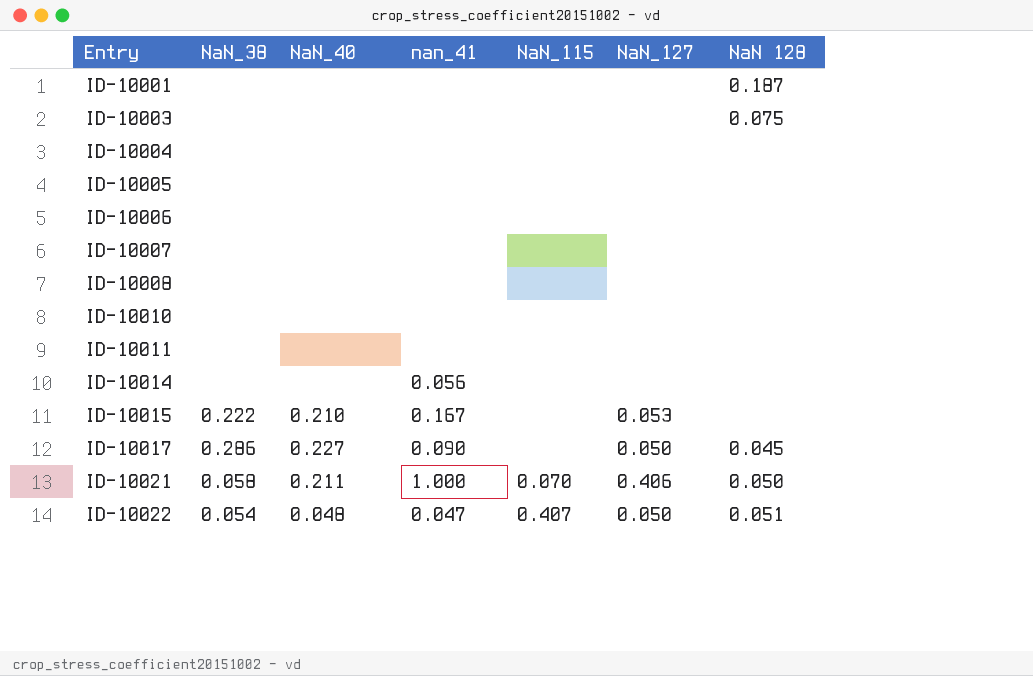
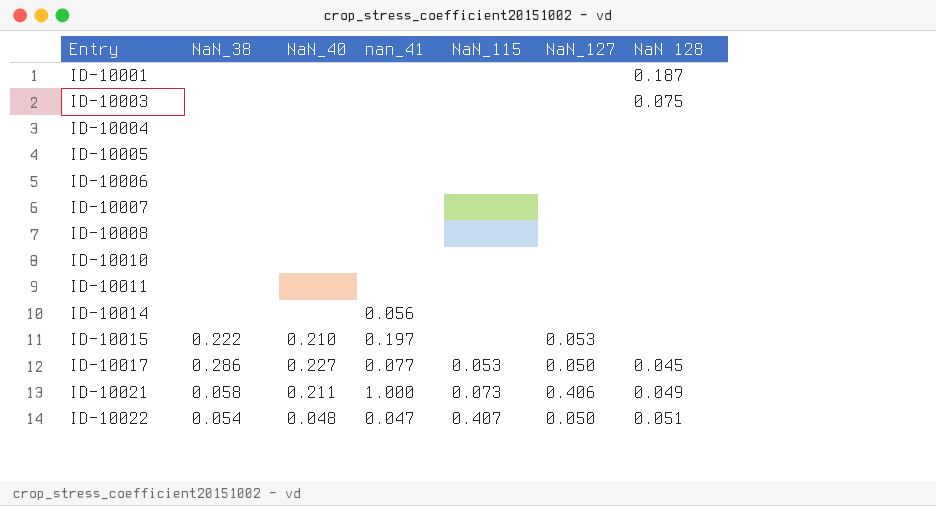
ID-10015 | nan_41: 0.167 -> 0.197
ID-10017 | nan_41: 0.090 -> 0.077
ID-10017 | NaN_115: none -> 0.053
ID-10021 | NaN_115: 0.070 -> 0.073
ID-10021 | NaN 128: 0.050 -> 0.049

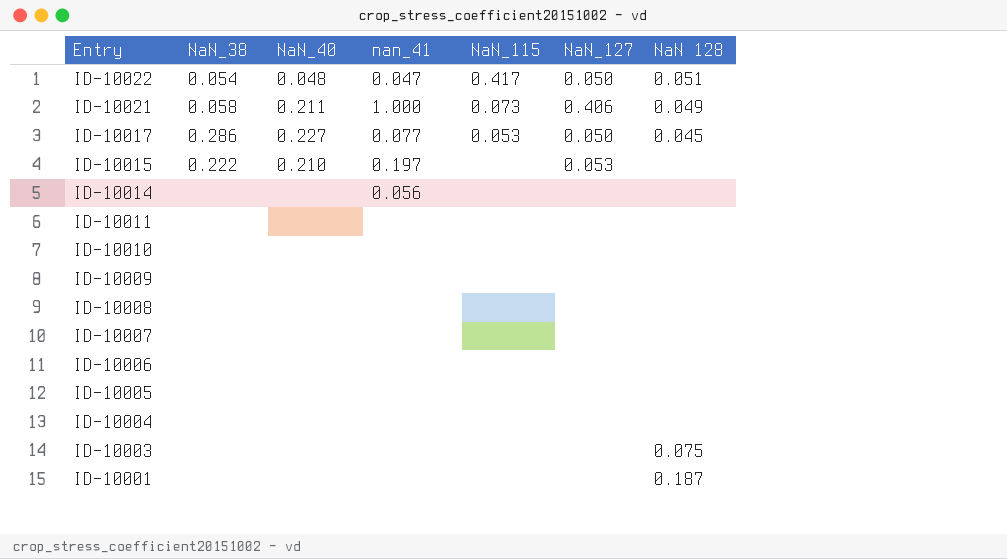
row order: Entry ascending -> Entry descending
ID-10022 | NaN_115: 0.407 -> 0.417
row ID-10009: none -> none | none | none | none | none | none

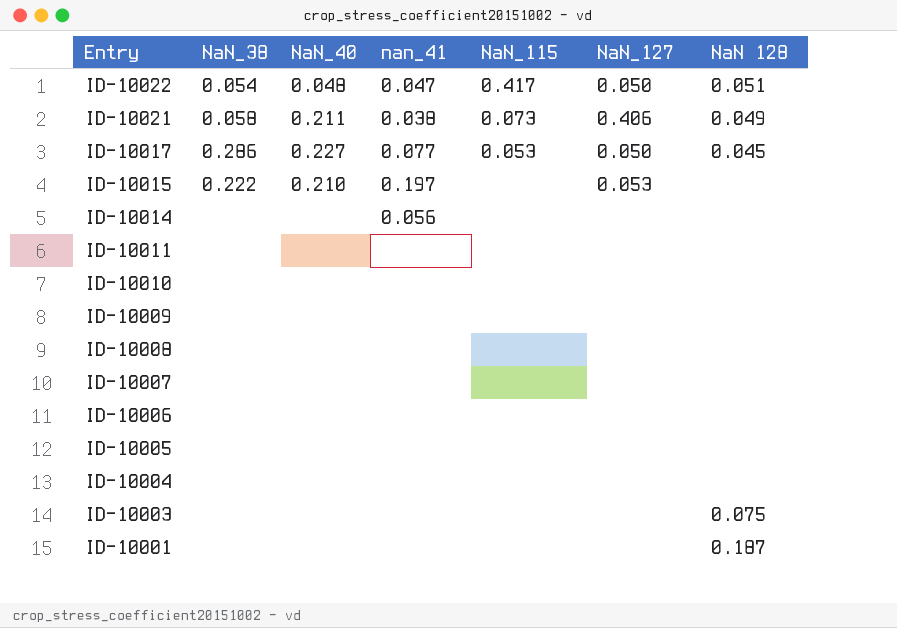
ID-10021 | nan_41: 1.000 -> 0.038

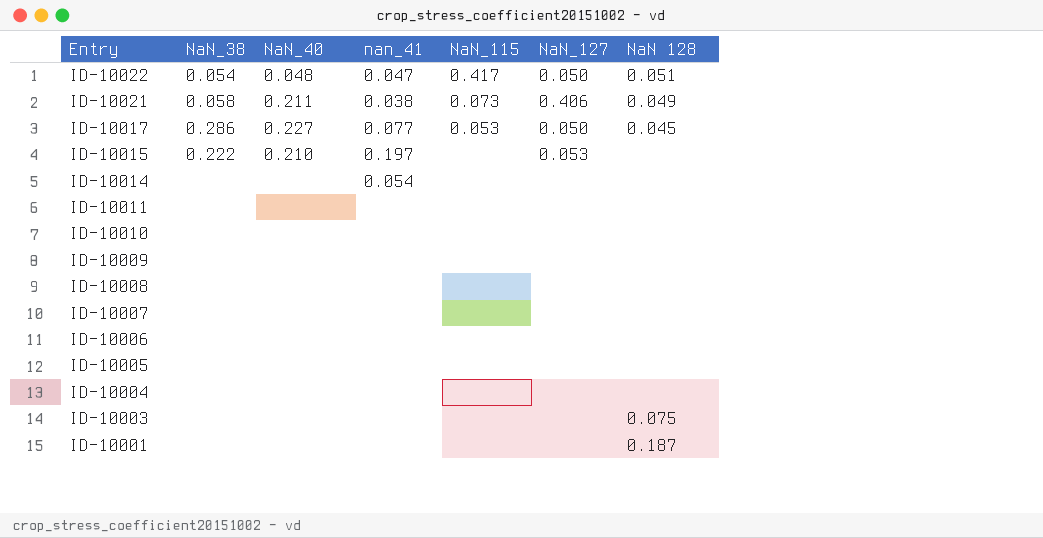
ID-10014 | nan_41: 0.056 -> 0.054

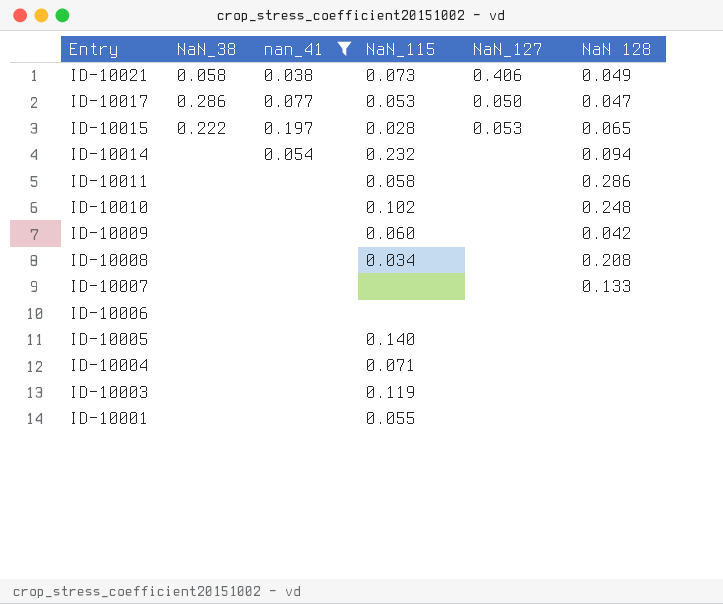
filter: none -> nan_41 != 0.047
column NaN_40 | position: 3 -> none
ID-10017 | NaN 128: 0.045 -> 0.047
ID-10015 | NaN_115: none -> 0.028
ID-10015 | NaN 128: none -> 0.065
ID-10014 | NaN_115: none -> 0.232
ID-10014 | NaN 128: none -> 0.094
ID-10011 | NaN_115: none -> 0.058
ID-10011 | NaN 128: none -> 0.286
ID-10010 | NaN_115: none -> 0.102
ID-10010 | NaN 128: none -> 0.248
ID-10009 | NaN_115: none -> 0.060
ID-10009 | NaN 128: none -> 0.042
ID-10008 | NaN_115: none -> 0.034
ID-10008 | NaN 128: none -> 0.208
ID-10007 | NaN 128: none -> 0.133
ID-10005 | NaN_115: none -> 0.140
ID-10004 | NaN_115: none -> 0.071
ID-10003 | NaN_115: none -> 0.119
ID-10003 | NaN 128: 0.075 -> none
ID-10001 | NaN_115: none -> 0.055
ID-10001 | NaN 128: 0.187 -> none

